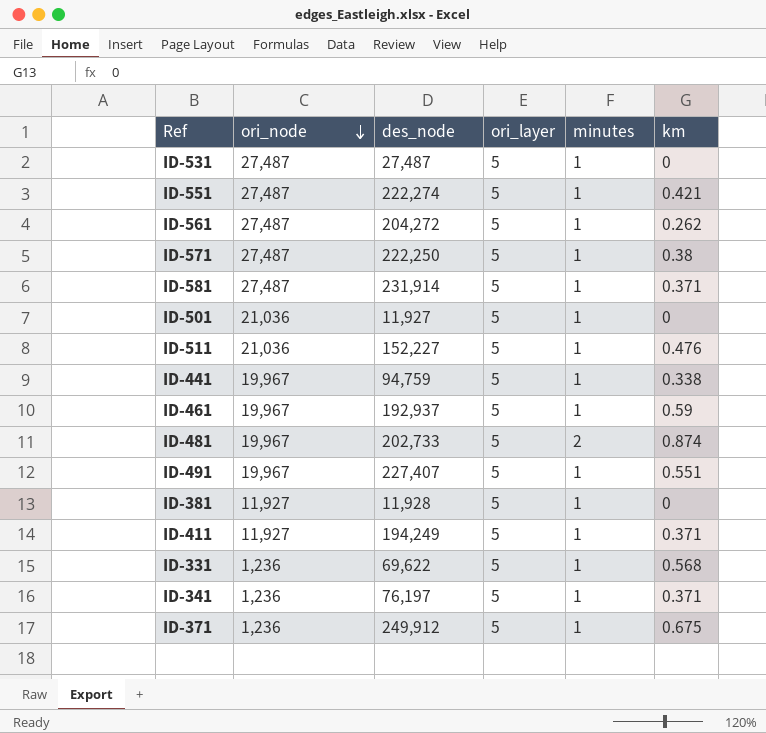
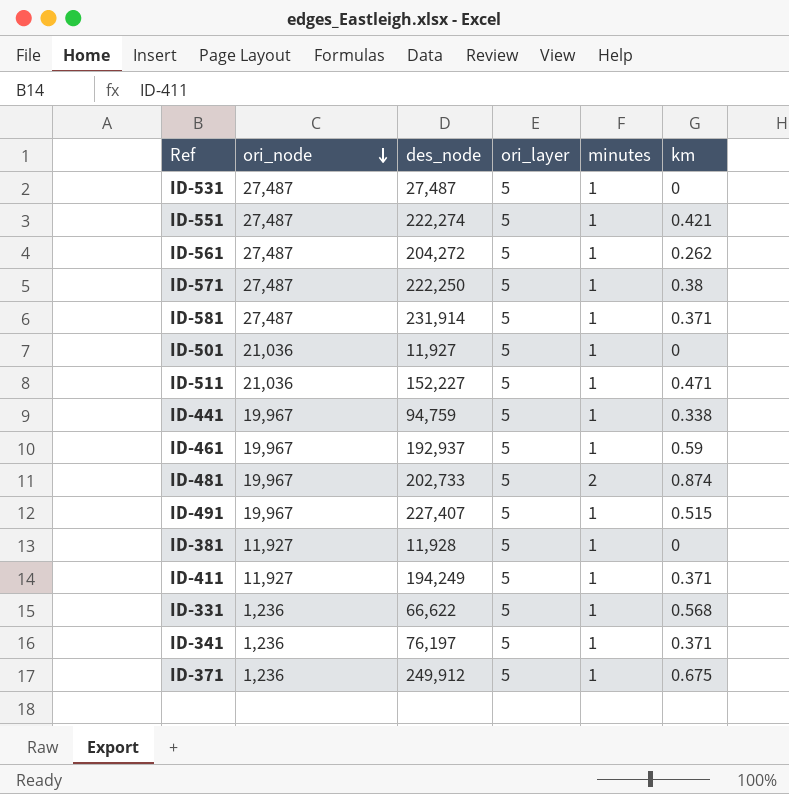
ID-511 | km: 0.476 -> 0.471
ID-491 | km: 0.551 -> 0.515
ID-331 | des_node: 69,622 -> 66,622

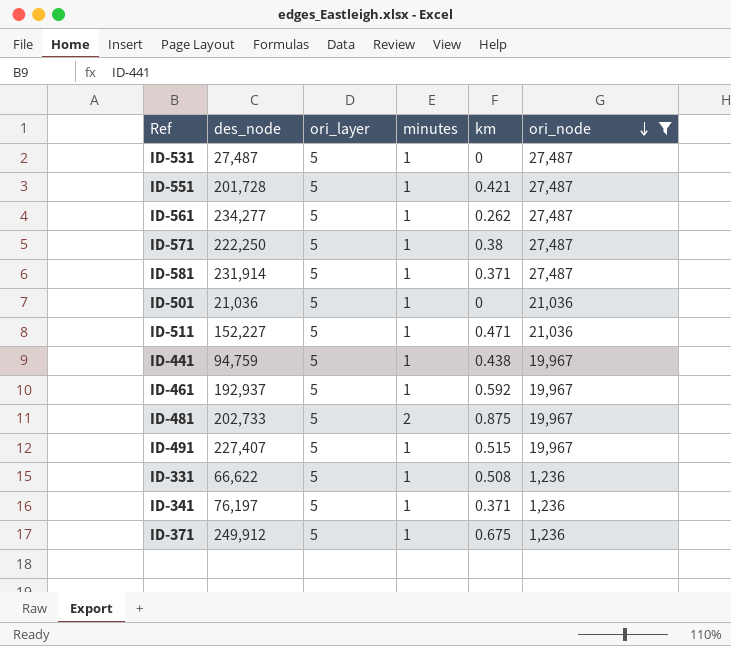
filter: none -> ori_node != 11,927
column ori_node | position: 2 -> 6
ID-551 | des_node: 222,274 -> 201,728
ID-561 | des_node: 204,272 -> 234,277
ID-501 | des_node: 11,927 -> 21,036
ID-441 | km: 0.338 -> 0.438
ID-461 | km: 0.59 -> 0.592
ID-481 | km: 0.874 -> 0.875
ID-331 | km: 0.568 -> 0.508

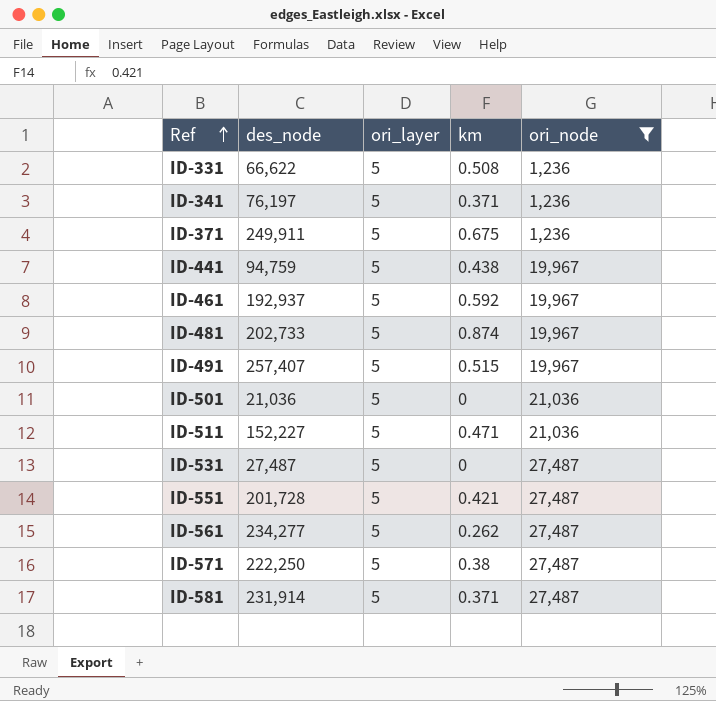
row order: ori_node descending -> Ref ascending
column minutes | position: 4 -> none
ID-371 | des_node: 249,912 -> 249,911
ID-481 | km: 0.875 -> 0.874
ID-491 | des_node: 227,407 -> 257,407

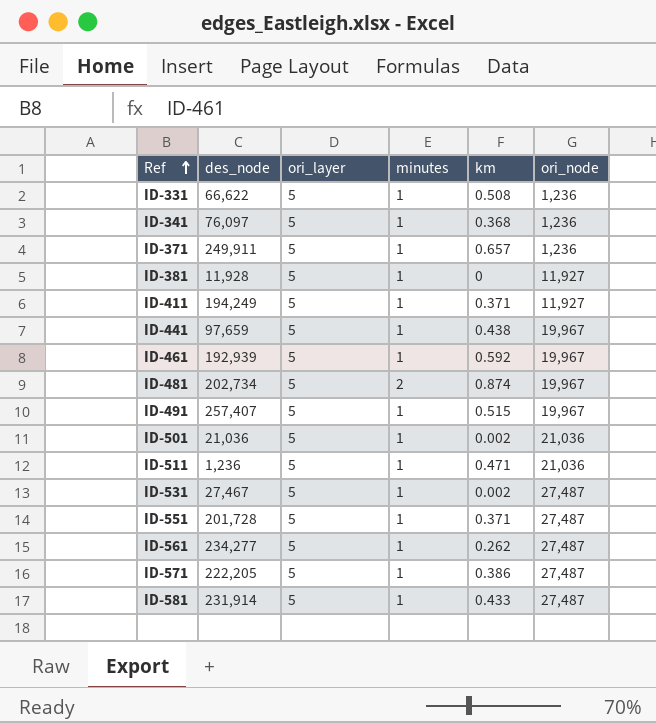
filter: ori_node != 11,927 -> none
column minutes | position: none -> 4
ID-341 | des_node: 76,197 -> 76,097
ID-341 | km: 0.371 -> 0.368
ID-371 | km: 0.675 -> 0.657
ID-441 | des_node: 94,759 -> 97,659
ID-461 | des_node: 192,937 -> 192,939
ID-481 | des_node: 202,733 -> 202,734
ID-501 | km: 0 -> 0.002
ID-511 | des_node: 152,227 -> 1,236
ID-531 | des_node: 27,487 -> 27,467
ID-531 | km: 0 -> 0.002
ID-551 | km: 0.421 -> 0.371
ID-571 | des_node: 222,250 -> 222,205
ID-571 | km: 0.38 -> 0.386
ID-581 | km: 0.371 -> 0.433

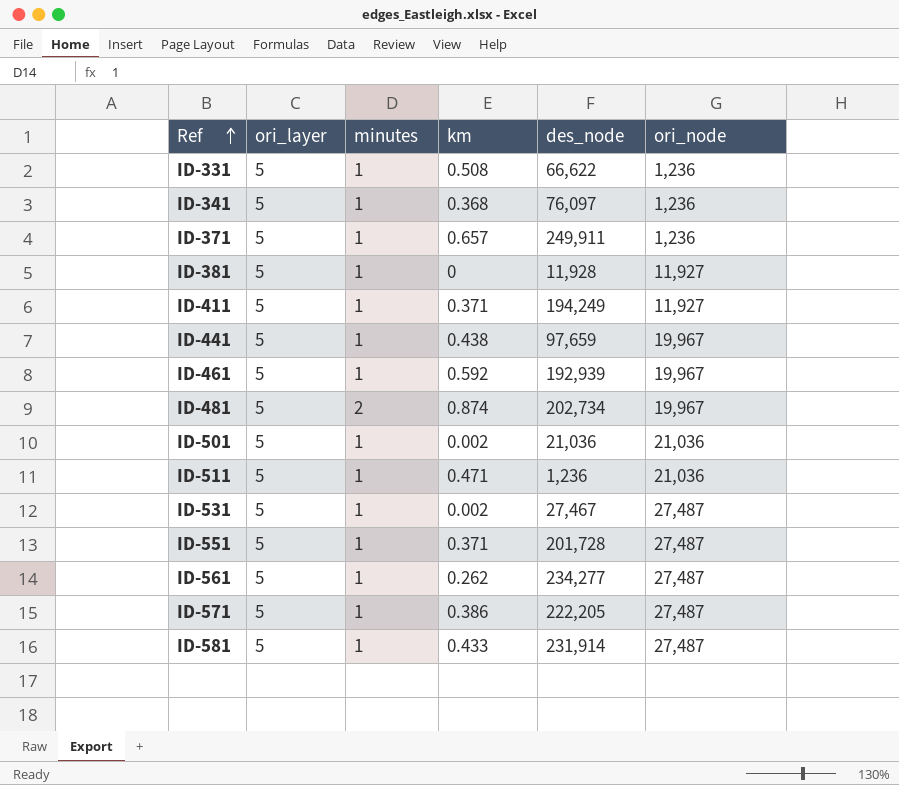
column des_node | position: 2 -> 5
row ID-491: 257,407 | 5 | 1 | 0.515 | 19,967 -> none

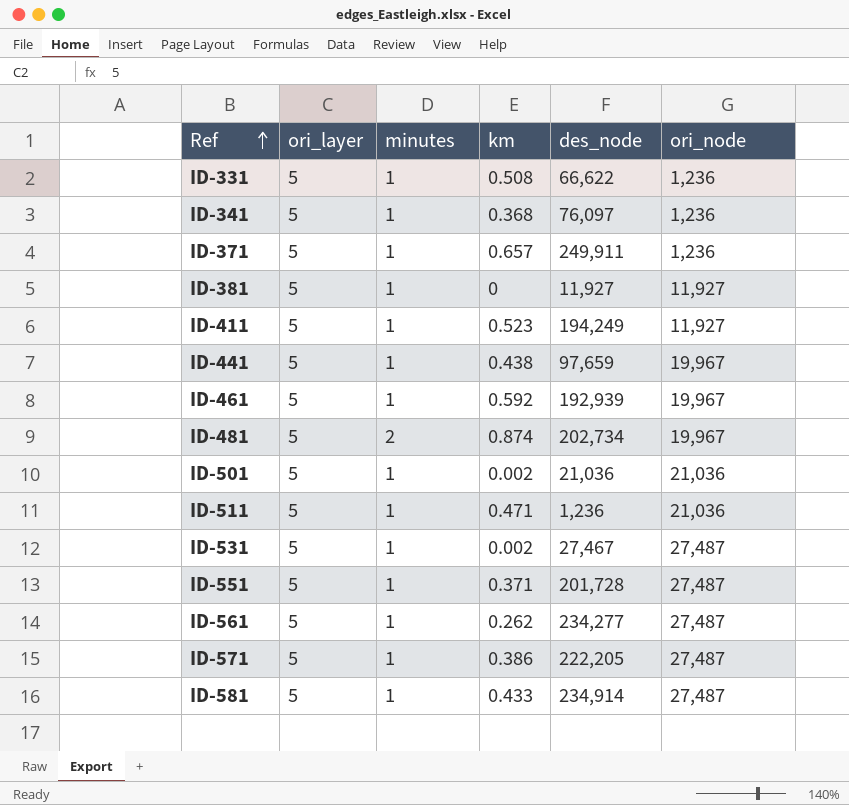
ID-381 | des_node: 11,928 -> 11,927
ID-411 | km: 0.371 -> 0.523
ID-581 | des_node: 231,914 -> 234,914

